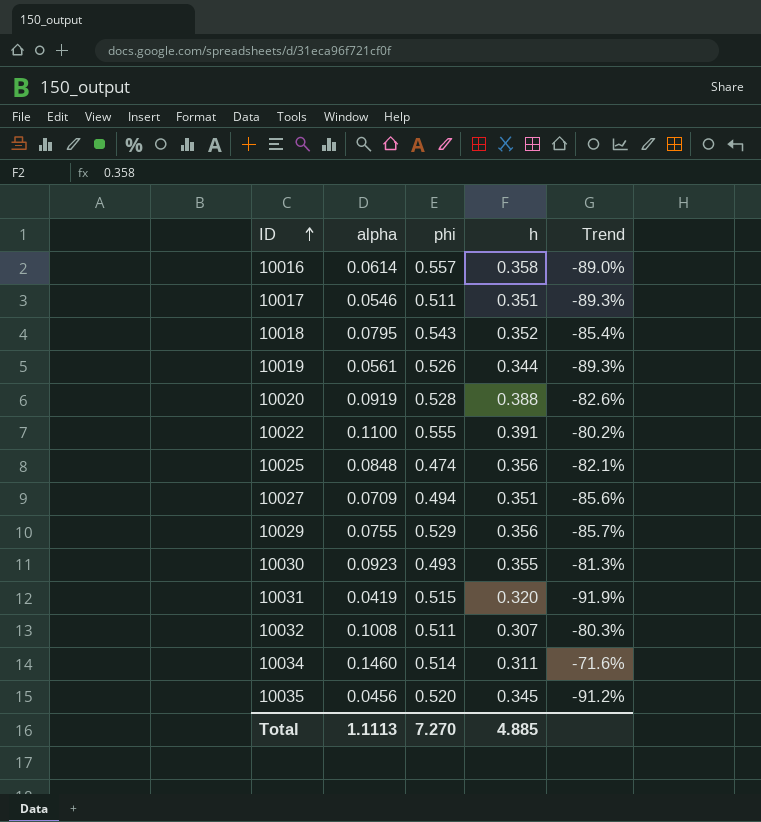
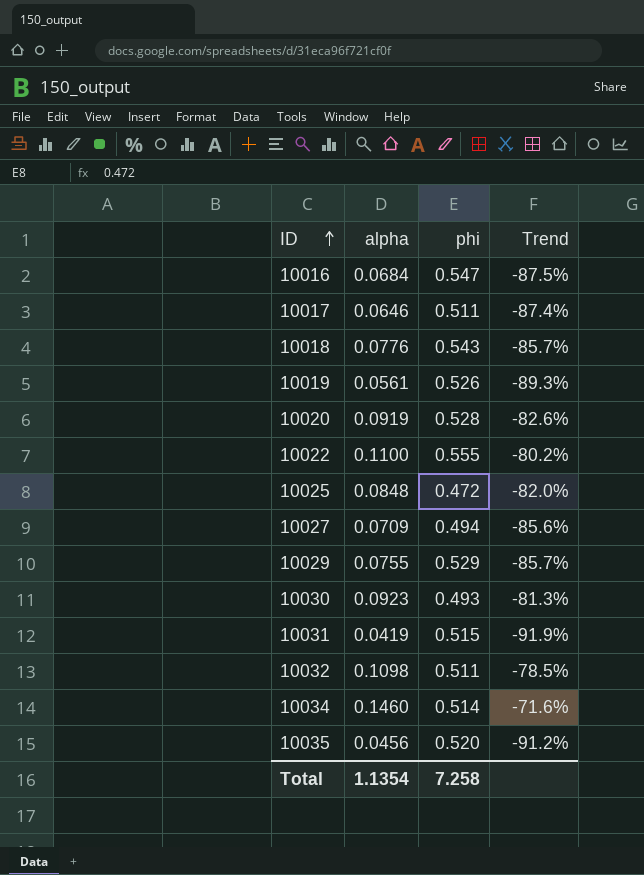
column h | position: 4 -> none
10016 | alpha: 0.0614 -> 0.0684
10016 | phi: 0.557 -> 0.547
10016 | Trend: -89.0% -> -87.5%
10017 | alpha: 0.0546 -> 0.0646
10017 | Trend: -89.3% -> -87.4%
10018 | alpha: 0.0795 -> 0.0776
10018 | Trend: -85.4% -> -85.7%
10025 | phi: 0.474 -> 0.472
10025 | Trend: -82.1% -> -82.0%
10032 | alpha: 0.1008 -> 0.1098
10032 | Trend: -80.3% -> -78.5%
Total | alpha: 1.1113 -> 1.1354
Total | phi: 7.270 -> 7.258

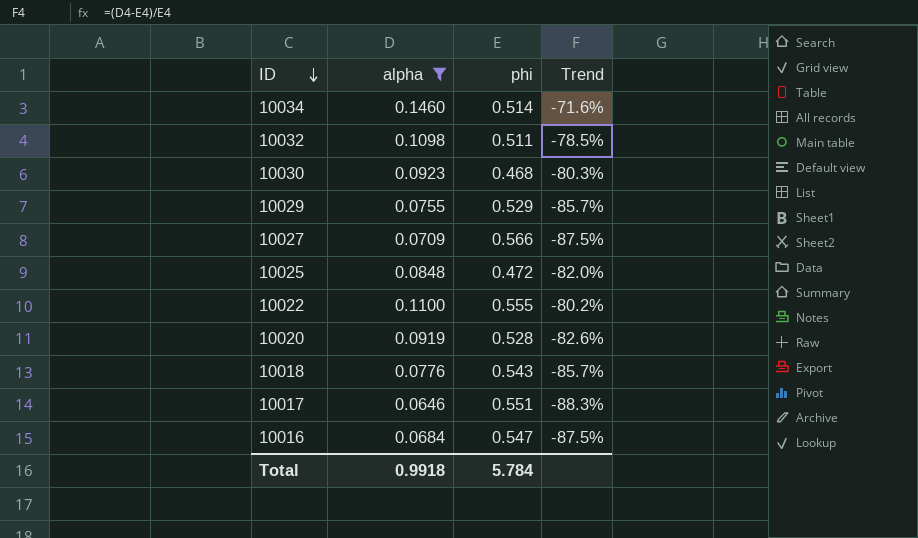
filter: none -> alpha >= 0.0646
row order: ID ascending -> ID descending
10030 | phi: 0.493 -> 0.468
10030 | Trend: -81.3% -> -80.3%
10027 | phi: 0.494 -> 0.566
10027 | Trend: -85.6% -> -87.5%
10017 | phi: 0.511 -> 0.551
10017 | Trend: -87.4% -> -88.3%
Total | alpha: 1.1354 -> 0.9918
Total | phi: 7.258 -> 5.784

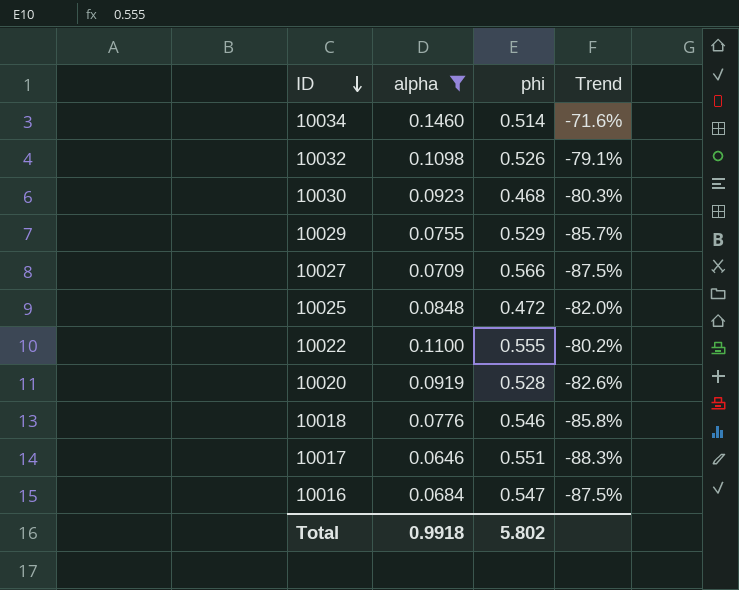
10032 | phi: 0.511 -> 0.526
10032 | Trend: -78.5% -> -79.1%
10018 | phi: 0.543 -> 0.546
10018 | Trend: -85.7% -> -85.8%
Total | phi: 5.784 -> 5.802

